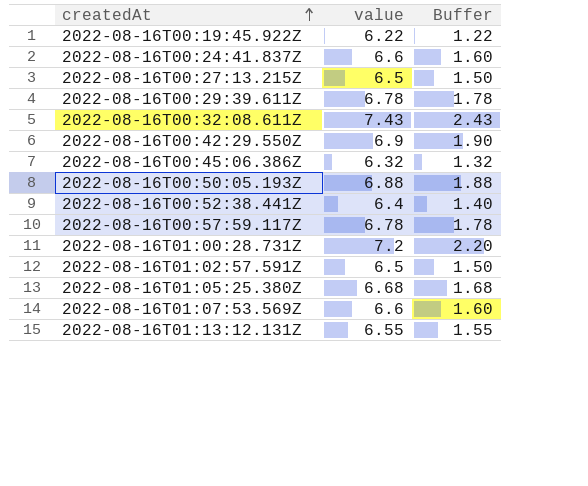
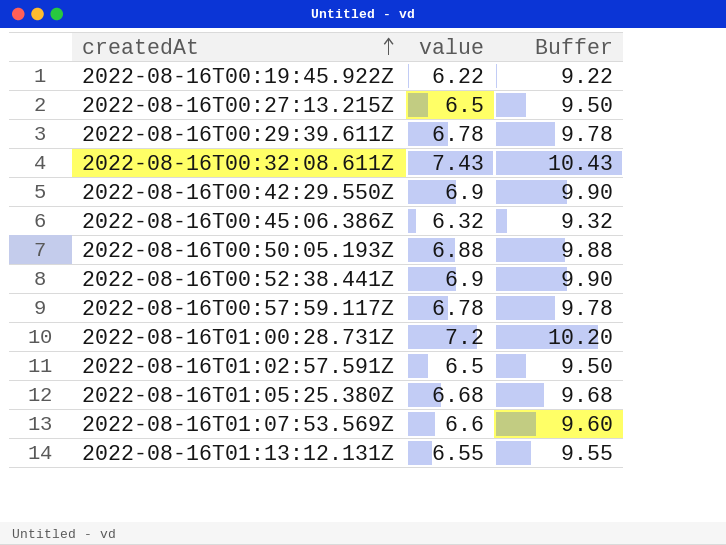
column Buffer | formula: [value] - 5 -> [value] + 3
row 2022-08-16T00:24:41.837Z: 6.6 | 1.60 -> none
2022-08-16T00:52:38.441Z | value: 6.4 -> 6.9

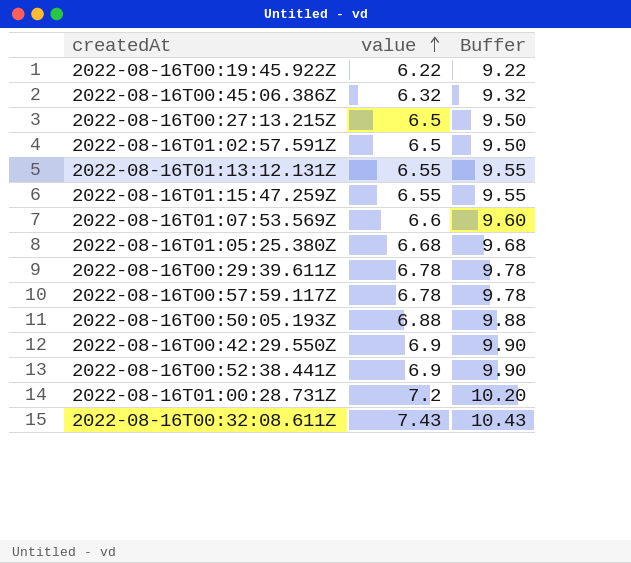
row order: createdAt ascending -> value ascending
row 2022-08-16T01:15:47.259Z: none -> 6.55 | 9.55

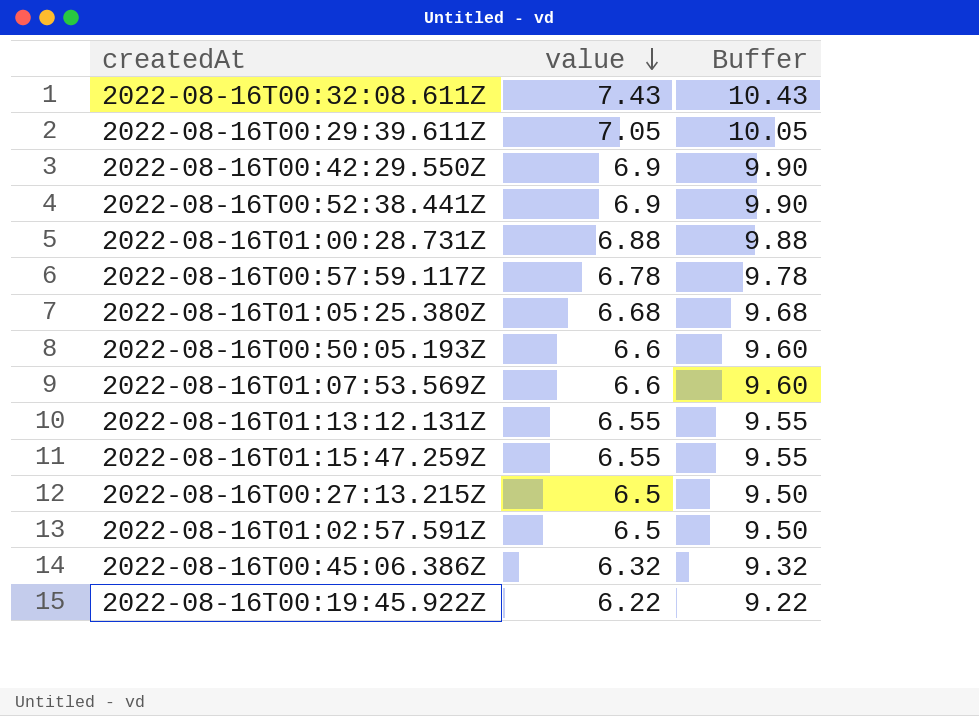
row order: value ascending -> value descending
2022-08-16T00:29:39.611Z | value: 6.78 -> 7.05
2022-08-16T00:29:39.611Z | Buffer: 9.78 -> 10.05
2022-08-16T01:00:28.731Z | value: 7.2 -> 6.88
2022-08-16T01:00:28.731Z | Buffer: 10.20 -> 9.88
2022-08-16T00:50:05.193Z | value: 6.88 -> 6.6
2022-08-16T00:50:05.193Z | Buffer: 9.88 -> 9.60

